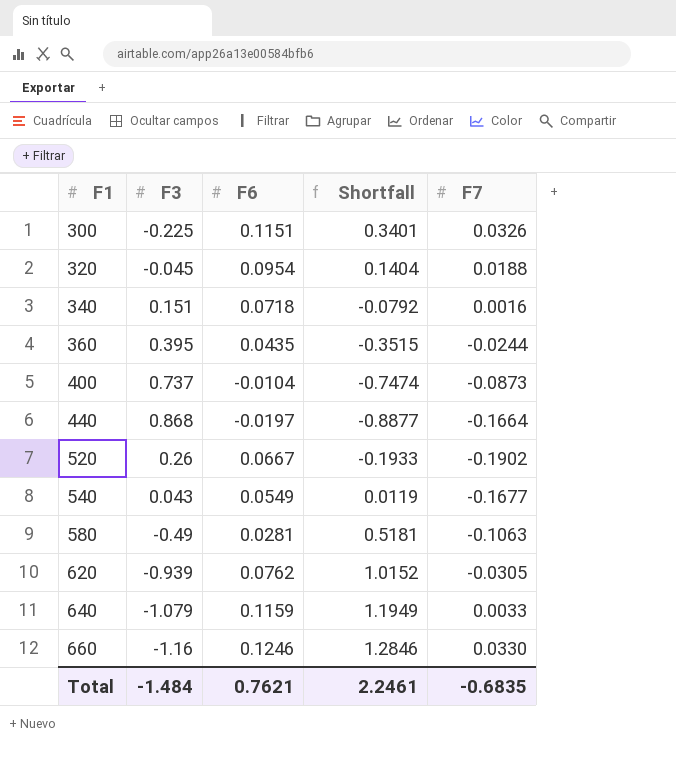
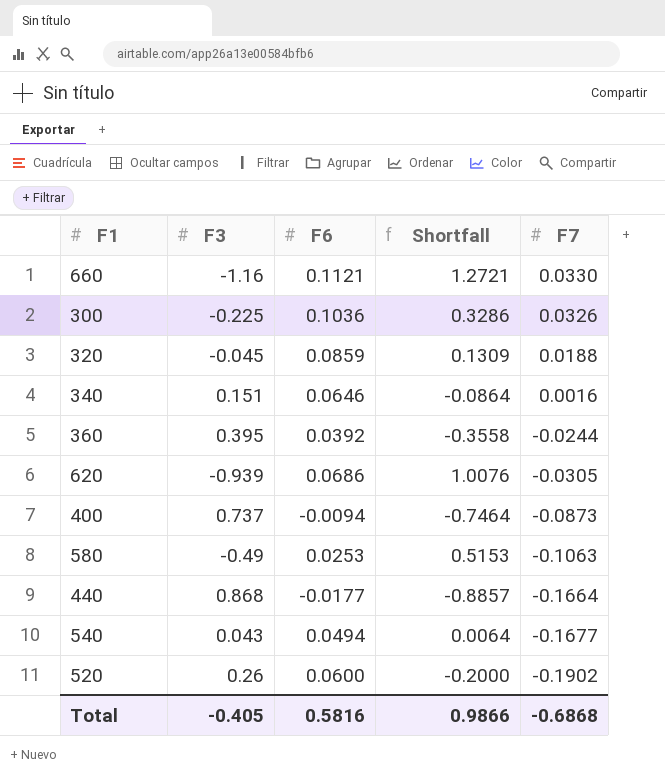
row order: F1 ascending -> F7 descending
row 640: -1.079 | 0.1159 | 1.1949 | 0.0033 -> none
660 | F6: 0.1246 -> 0.1121
660 | Shortfall: 1.2846 -> 1.2721
300 | F6: 0.1151 -> 0.1036
300 | Shortfall: 0.3401 -> 0.3286
320 | F6: 0.0954 -> 0.0859
320 | Shortfall: 0.1404 -> 0.1309
340 | F6: 0.0718 -> 0.0646
340 | Shortfall: -0.0792 -> -0.0864
360 | F6: 0.0435 -> 0.0392
360 | Shortfall: -0.3515 -> -0.3558
620 | F6: 0.0762 -> 0.0686
620 | Shortfall: 1.0152 -> 1.0076
400 | F6: -0.0104 -> -0.0094
400 | Shortfall: -0.7474 -> -0.7464
580 | F6: 0.0281 -> 0.0253
580 | Shortfall: 0.5181 -> 0.5153
440 | F6: -0.0197 -> -0.0177
440 | Shortfall: -0.8877 -> -0.8857
540 | F6: 0.0549 -> 0.0494
540 | Shortfall: 0.0119 -> 0.0064
520 | F6: 0.0667 -> 0.0600
520 | Shortfall: -0.1933 -> -0.2000
Total | F3: -1.484 -> -0.405
Total | F6: 0.7621 -> 0.5816
Total | Shortfall: 2.2461 -> 0.9866
Total | F7: -0.6835 -> -0.6868

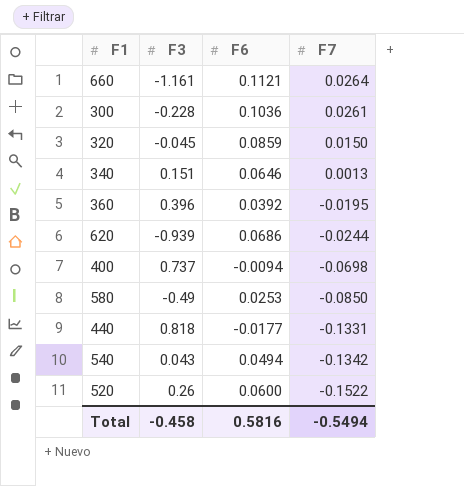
column Shortfall | formula: [F6] - [F3] -> none
660 | F3: -1.16 -> -1.161
660 | F7: 0.0330 -> 0.0264
300 | F3: -0.225 -> -0.228
300 | F7: 0.0326 -> 0.0261
320 | F7: 0.0188 -> 0.0150
340 | F7: 0.0016 -> 0.0013
360 | F3: 0.395 -> 0.396
360 | F7: -0.0244 -> -0.0195
620 | F7: -0.0305 -> -0.0244
400 | F7: -0.0873 -> -0.0698
580 | F7: -0.1063 -> -0.0850
440 | F3: 0.868 -> 0.818
440 | F7: -0.1664 -> -0.1331
540 | F7: -0.1677 -> -0.1342
520 | F7: -0.1902 -> -0.1522
Total | F3: -0.405 -> -0.458
Total | F7: -0.6868 -> -0.5494

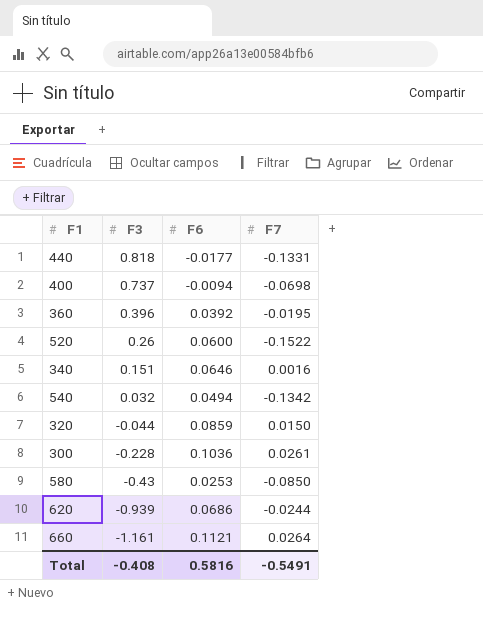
row order: F7 descending -> F3 descending
340 | F7: 0.0013 -> 0.0016
540 | F3: 0.043 -> 0.032
320 | F3: -0.045 -> -0.044
580 | F3: -0.49 -> -0.43
Total | F3: -0.458 -> -0.408
Total | F7: -0.5494 -> -0.5491

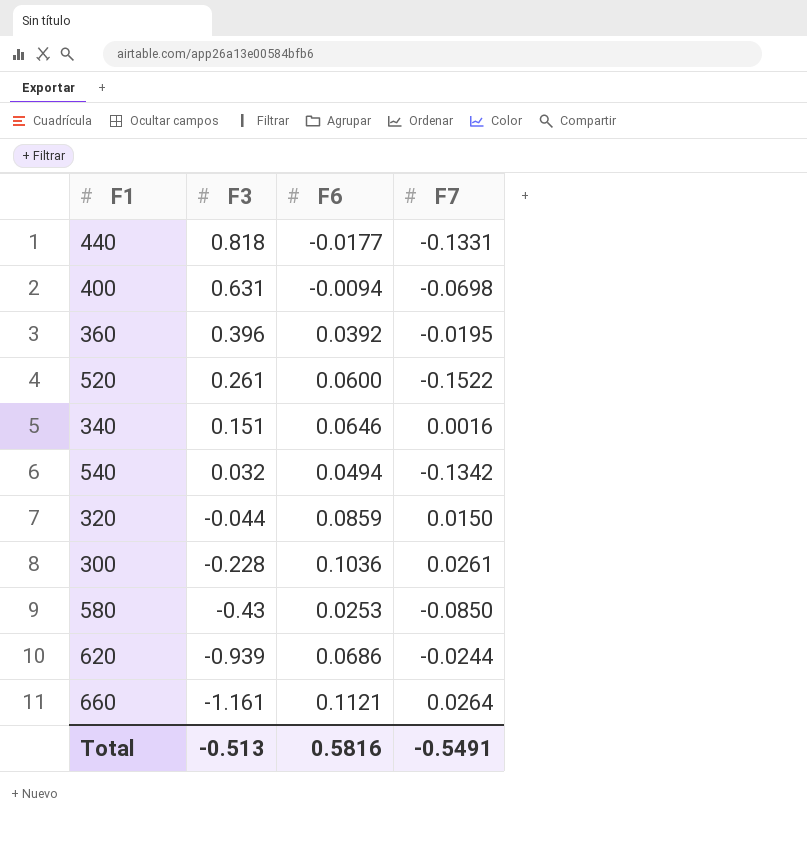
400 | F3: 0.737 -> 0.631
520 | F3: 0.26 -> 0.261
Total | F3: -0.408 -> -0.513

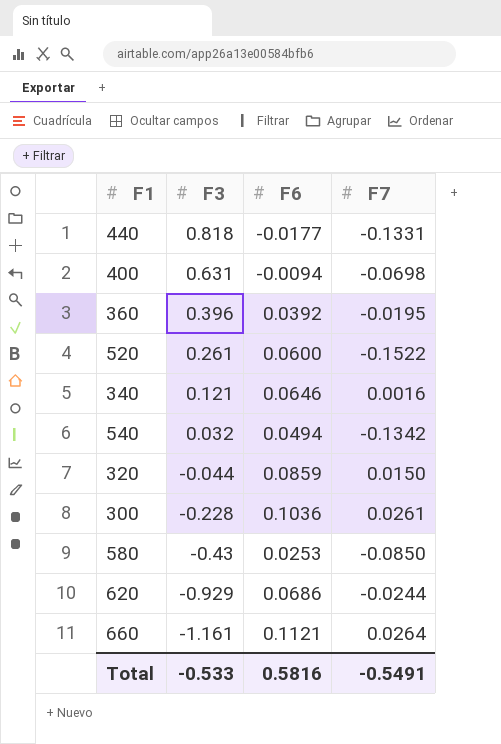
340 | F3: 0.151 -> 0.121
620 | F3: -0.939 -> -0.929
Total | F3: -0.513 -> -0.533

